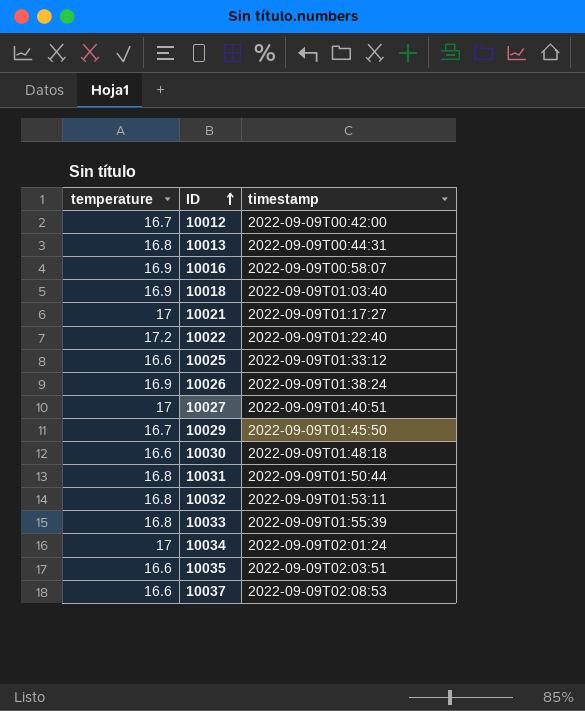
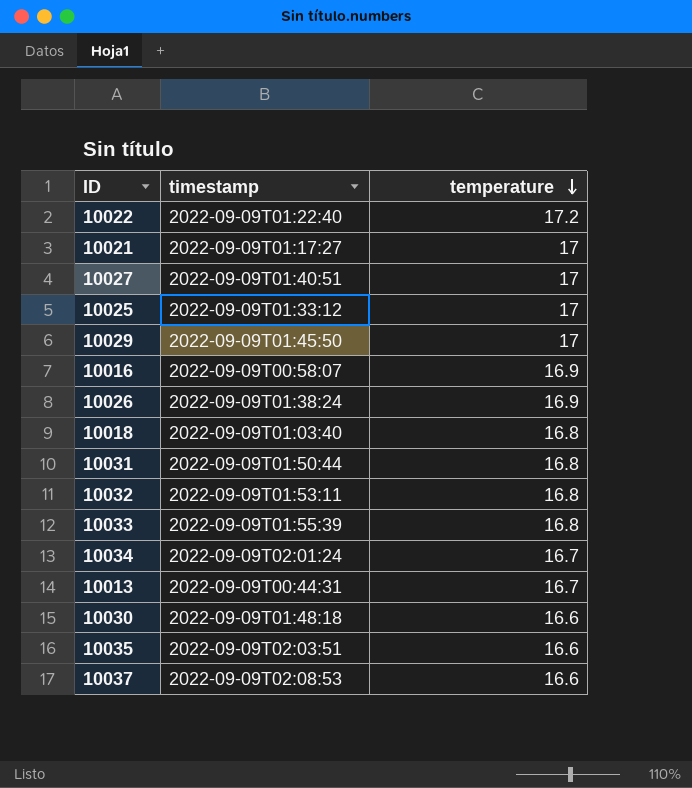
row order: ID ascending -> temperature descending
column temperature | position: 1 -> 3
row 10012: 16.7 | 2022-09-09T00:42:00 -> none
10025 | temperature: 16.6 -> 17
10029 | temperature: 16.7 -> 17
10018 | temperature: 16.9 -> 16.8
10034 | temperature: 17 -> 16.7
10013 | temperature: 16.8 -> 16.7

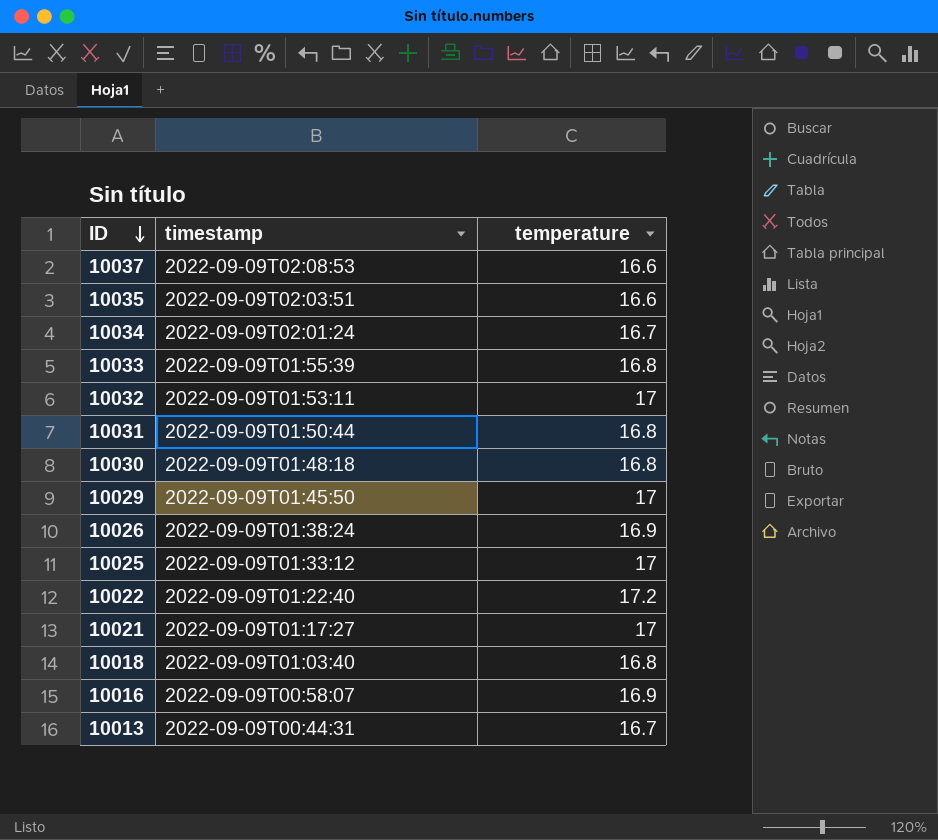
row order: temperature descending -> ID descending
row 10027: 2022-09-09T01:40:51 | 17 -> none
10032 | temperature: 16.8 -> 17
10030 | temperature: 16.6 -> 16.8

